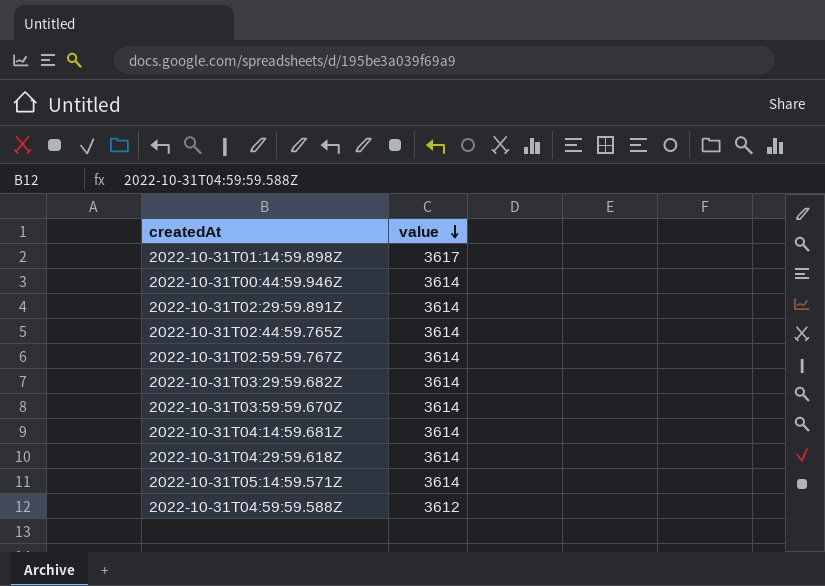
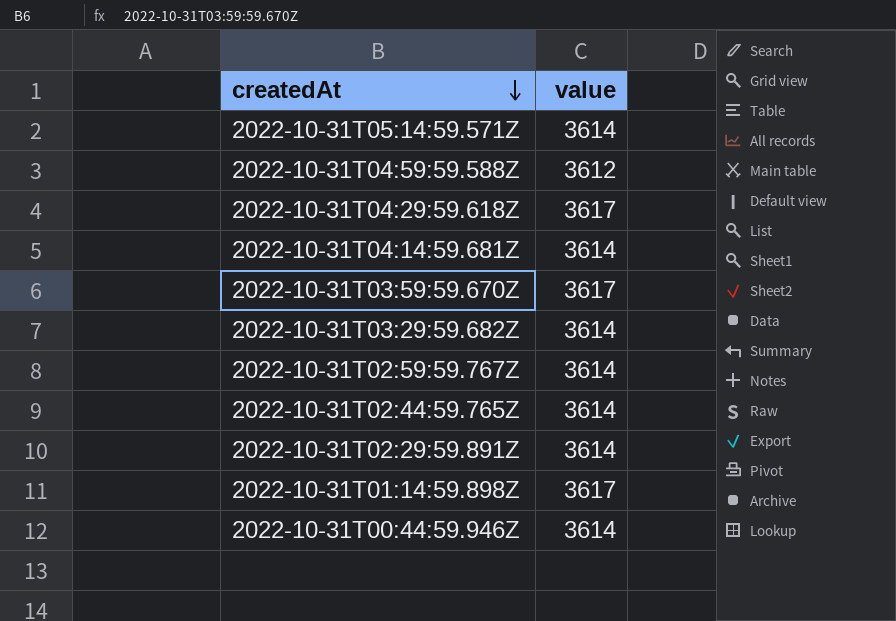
row order: value descending -> createdAt descending
2022-10-31T04:29:59.618Z | value: 3614 -> 3617
2022-10-31T03:59:59.670Z | value: 3614 -> 3617

